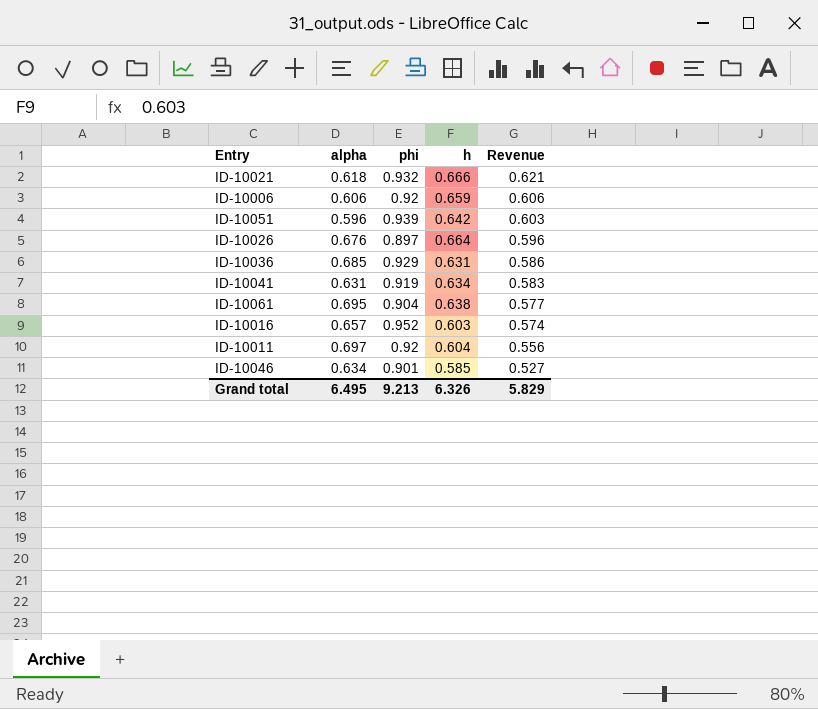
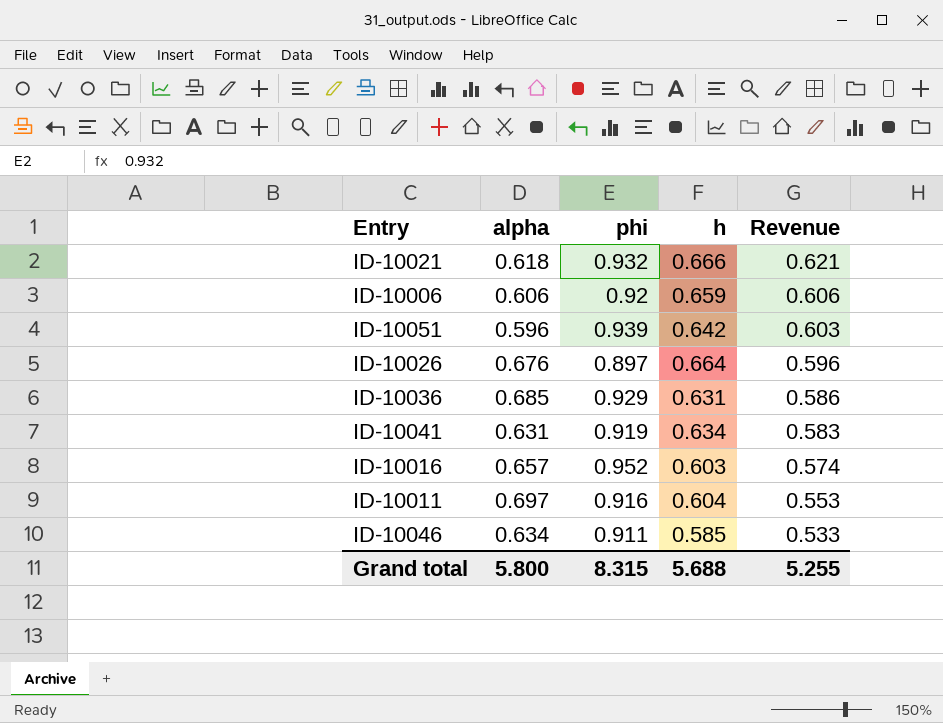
row ID-10061: 0.695 | 0.904 | 0.638 | 0.577 -> none
ID-10011 | phi: 0.92 -> 0.916
ID-10011 | Revenue: 0.556 -> 0.553
ID-10046 | phi: 0.901 -> 0.911
ID-10046 | Revenue: 0.527 -> 0.533
Grand total | alpha: 6.495 -> 5.800
Grand total | phi: 9.213 -> 8.315
Grand total | h: 6.326 -> 5.688
Grand total | Revenue: 5.829 -> 5.255

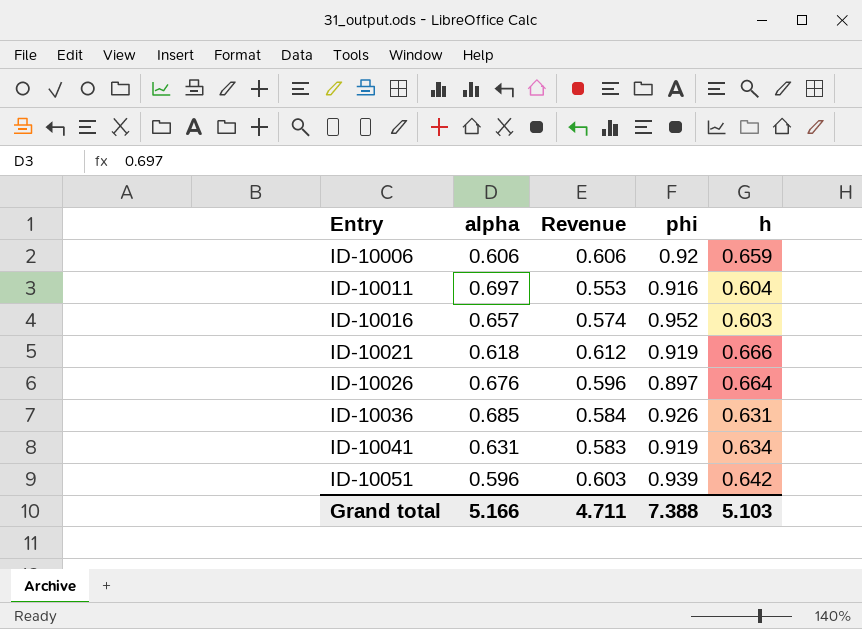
row order: Revenue descending -> Entry ascending
column Revenue | position: 5 -> 3
row ID-10046: 0.634 | 0.911 | 0.585 | 0.533 -> none
ID-10021 | Revenue: 0.621 -> 0.612
ID-10021 | phi: 0.932 -> 0.919
ID-10036 | Revenue: 0.586 -> 0.584
ID-10036 | phi: 0.929 -> 0.926
Grand total | alpha: 5.800 -> 5.166
Grand total | Revenue: 5.255 -> 4.711
Grand total | phi: 8.315 -> 7.388
Grand total | h: 5.688 -> 5.103

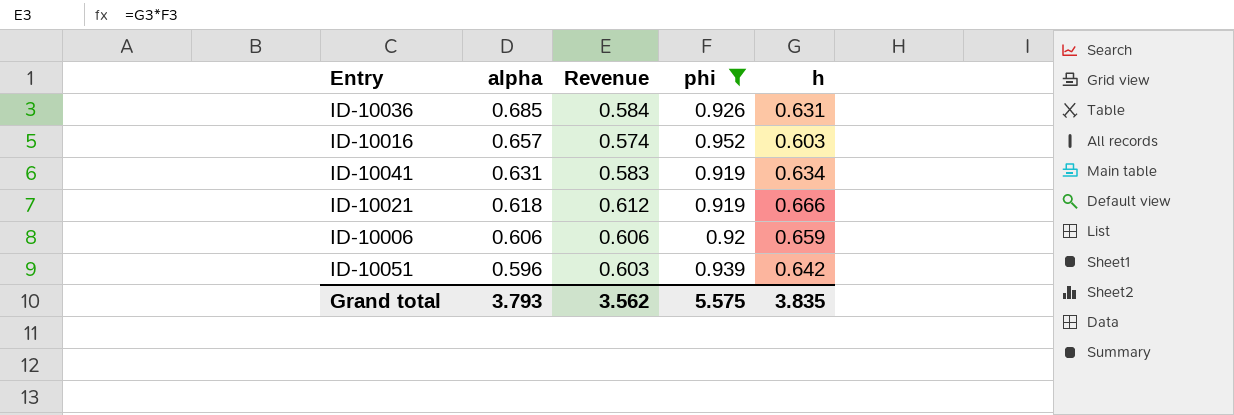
filter: none -> phi >= 0.919
row order: Entry ascending -> alpha descending
Grand total | alpha: 5.166 -> 3.793
Grand total | Revenue: 4.711 -> 3.562
Grand total | phi: 7.388 -> 5.575
Grand total | h: 5.103 -> 3.835

